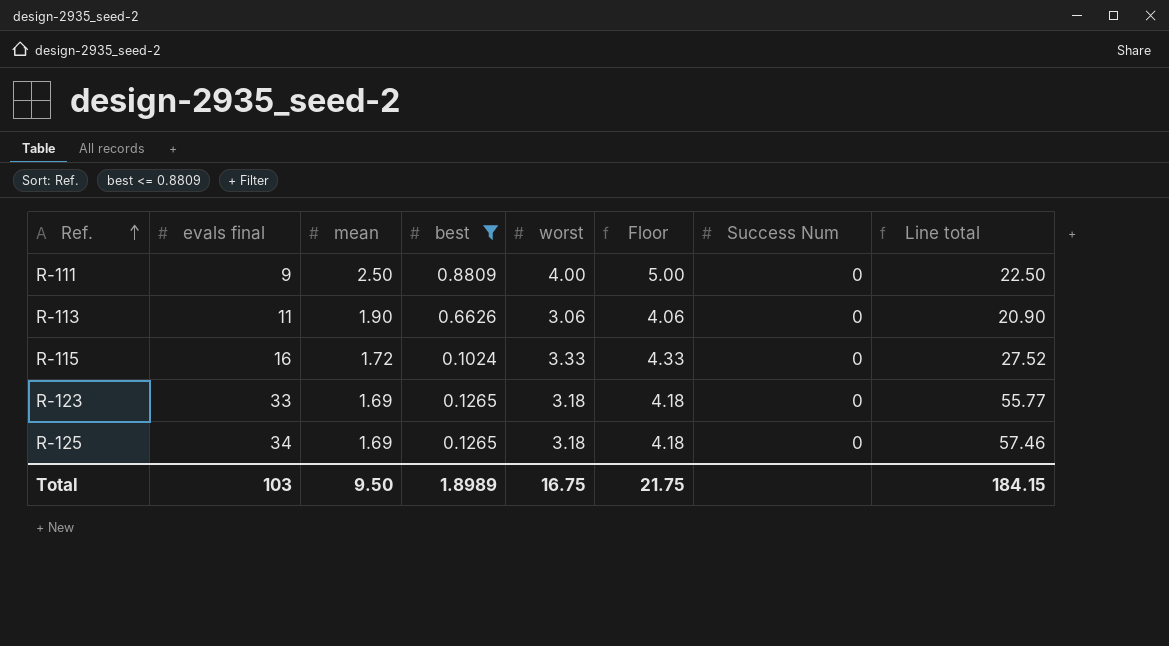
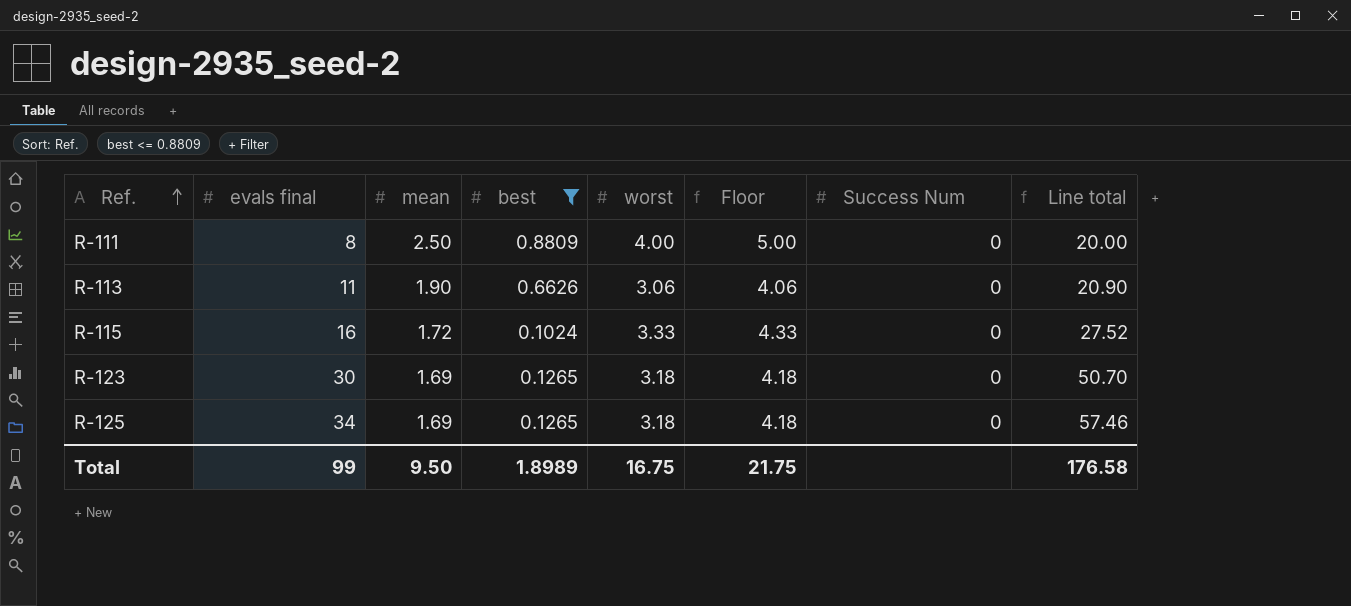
R-111 | evals final: 9 -> 8
R-111 | Line total: 22.50 -> 20.00
R-123 | evals final: 33 -> 30
R-123 | Line total: 55.77 -> 50.70
Total | evals final: 103 -> 99
Total | Line total: 184.15 -> 176.58

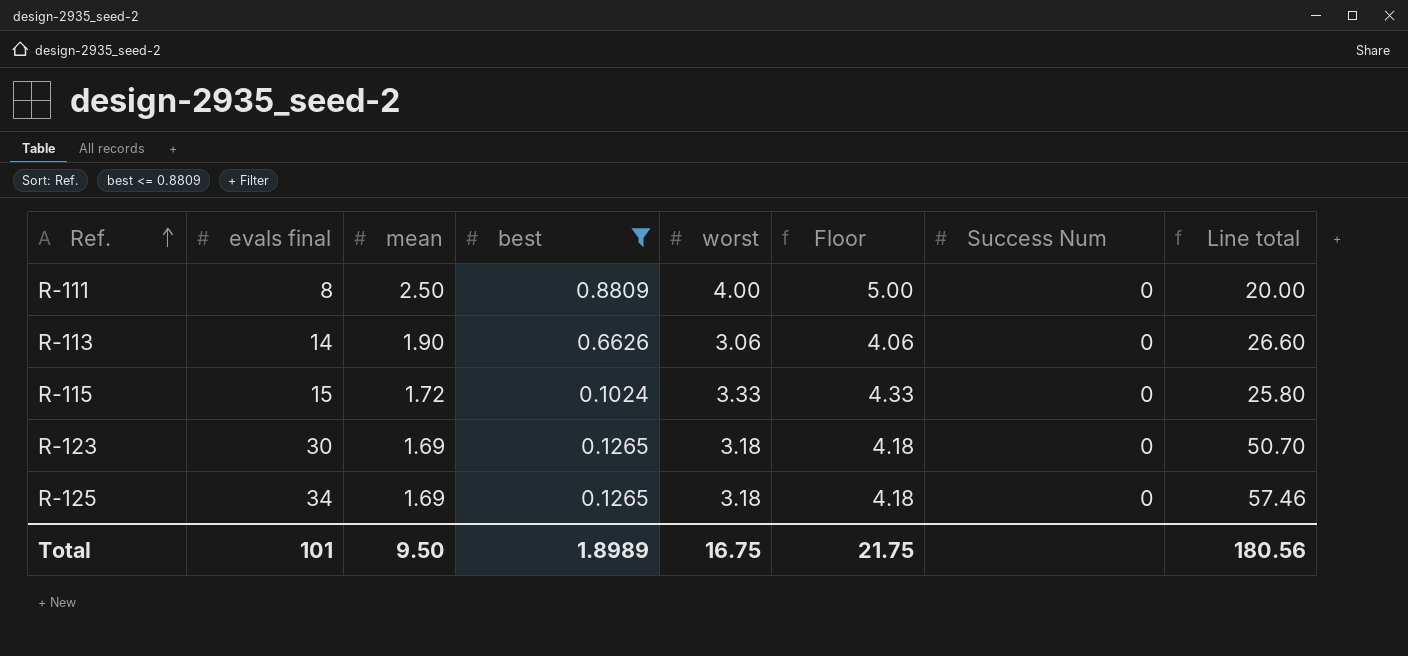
R-113 | evals final: 11 -> 14
R-113 | Line total: 20.90 -> 26.60
R-115 | evals final: 16 -> 15
R-115 | Line total: 27.52 -> 25.80
Total | evals final: 99 -> 101
Total | Line total: 176.58 -> 180.56

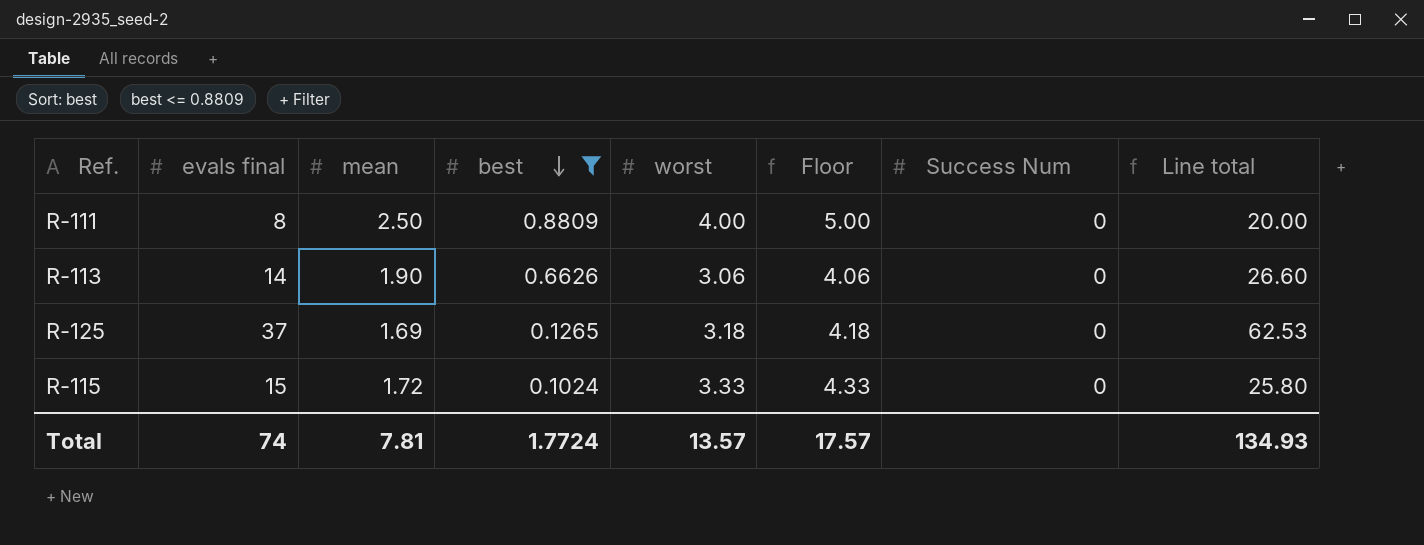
row order: Ref. ascending -> best descending
row R-123: 30 | 1.69 | 0.1265 | 3.18 | 4.18 | 0 | 50.70 -> none
R-125 | evals final: 34 -> 37
R-125 | Line total: 57.46 -> 62.53
Total | evals final: 101 -> 74
Total | mean: 9.50 -> 7.81
Total | best: 1.8989 -> 1.7724
Total | worst: 16.75 -> 13.57
Total | Floor: 21.75 -> 17.57
Total | Line total: 180.56 -> 134.93

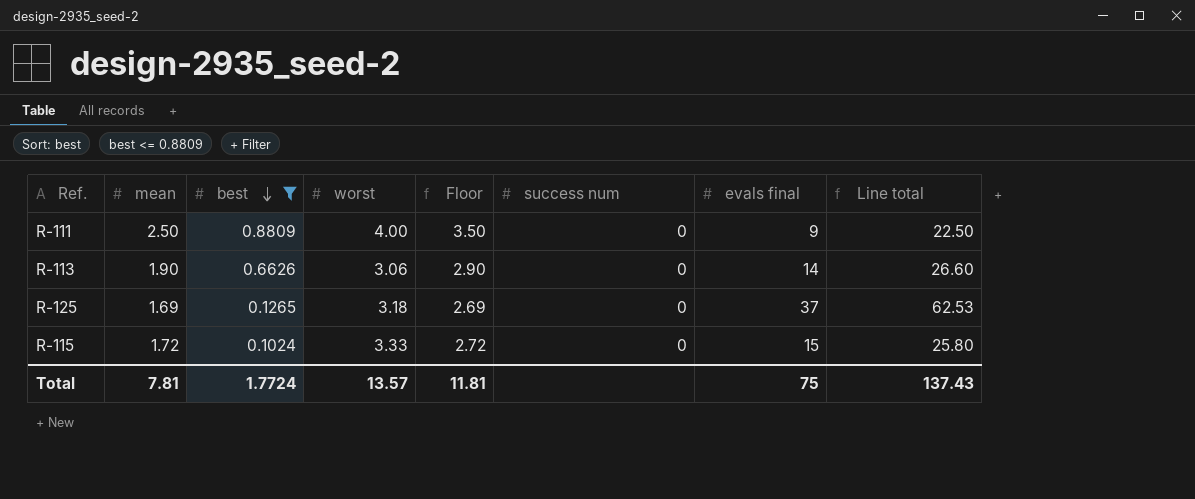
column Floor | formula: [worst] + 1 -> [mean] + 1
column name: Success Num -> success num
column evals final | position: 2 -> 7
R-111 | evals final: 8 -> 9
R-111 | Line total: 20.00 -> 22.50
Total | Floor: 17.57 -> 11.81
Total | evals final: 74 -> 75
Total | Line total: 134.93 -> 137.43

